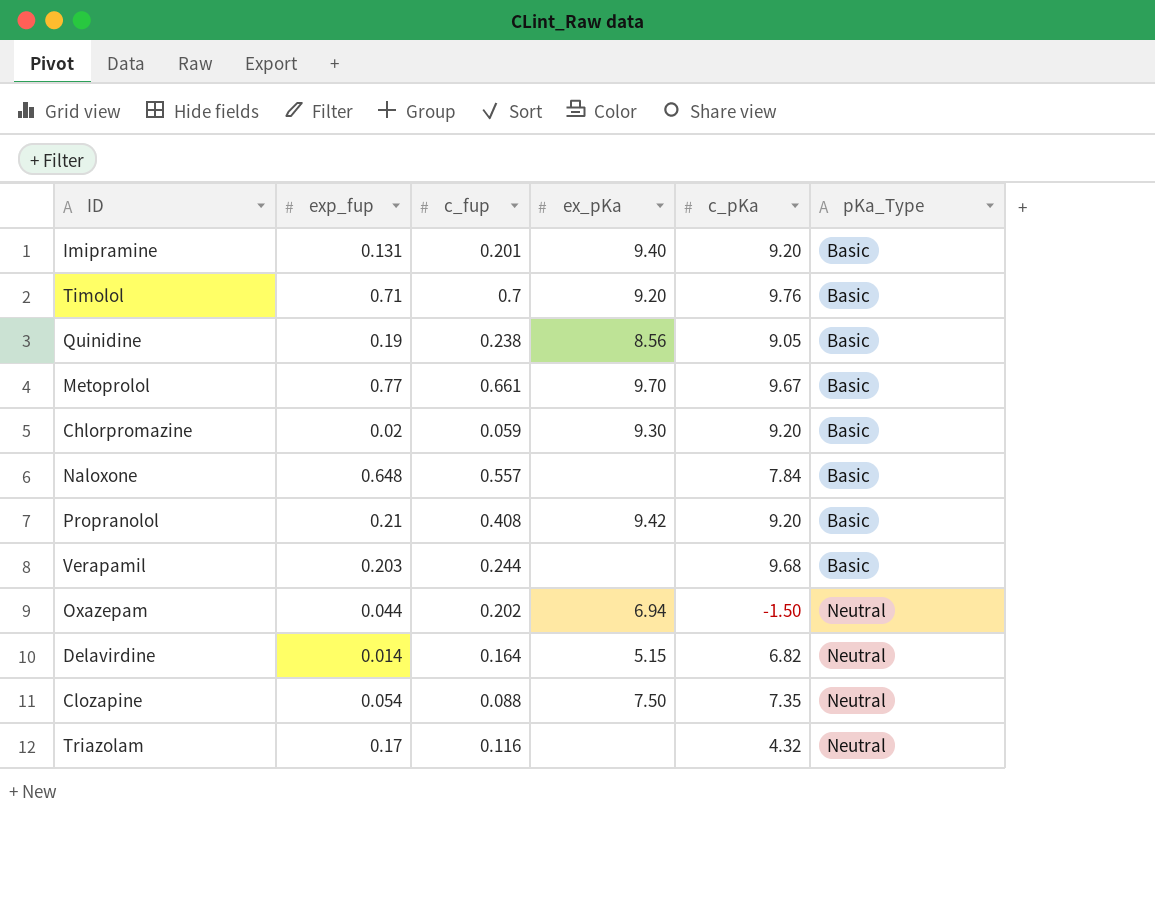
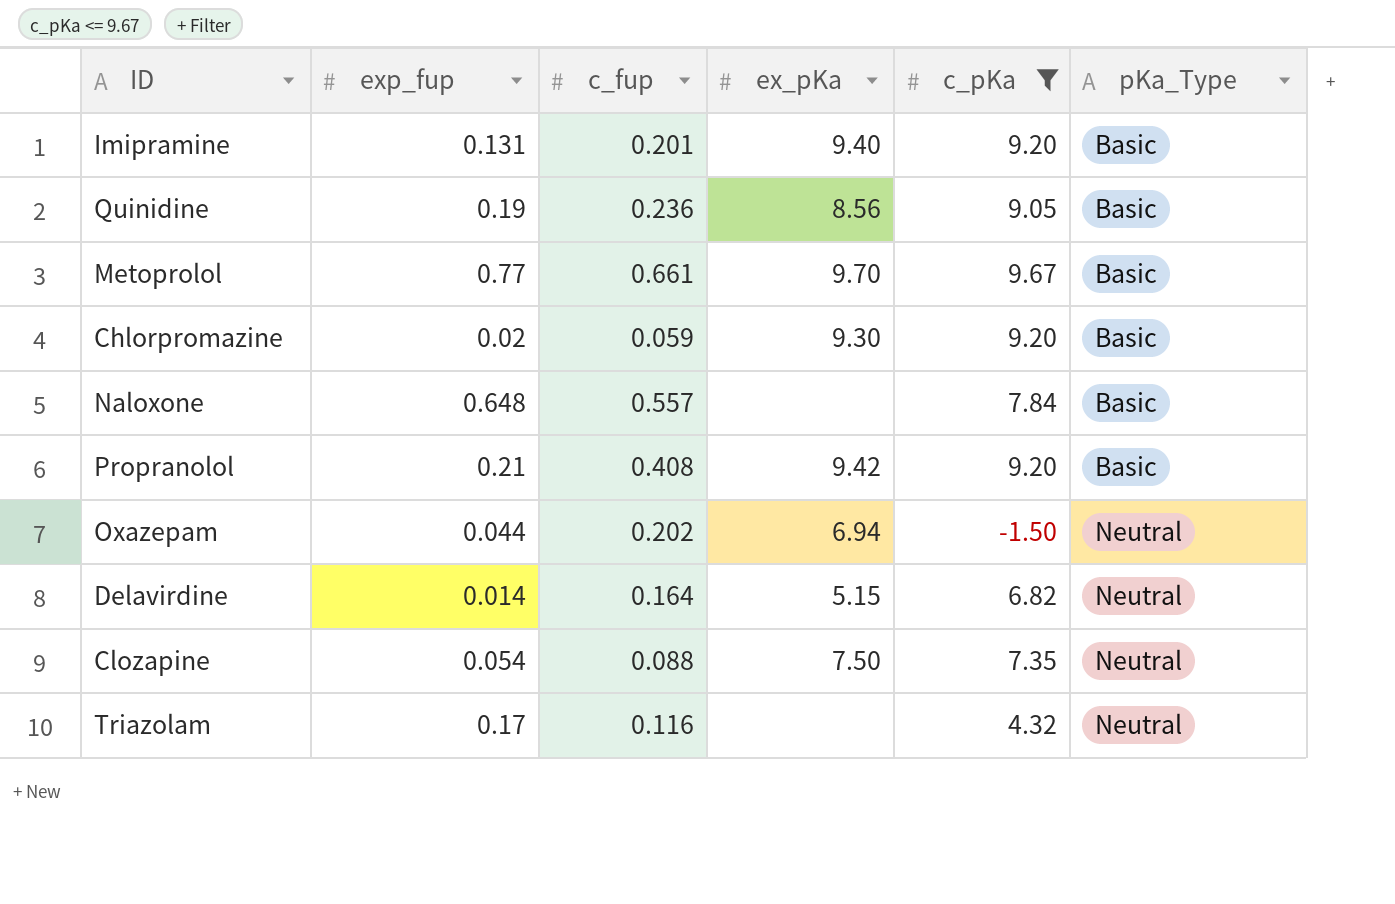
filter: none -> c_pKa <= 9.67
Quinidine | c_fup: 0.238 -> 0.236

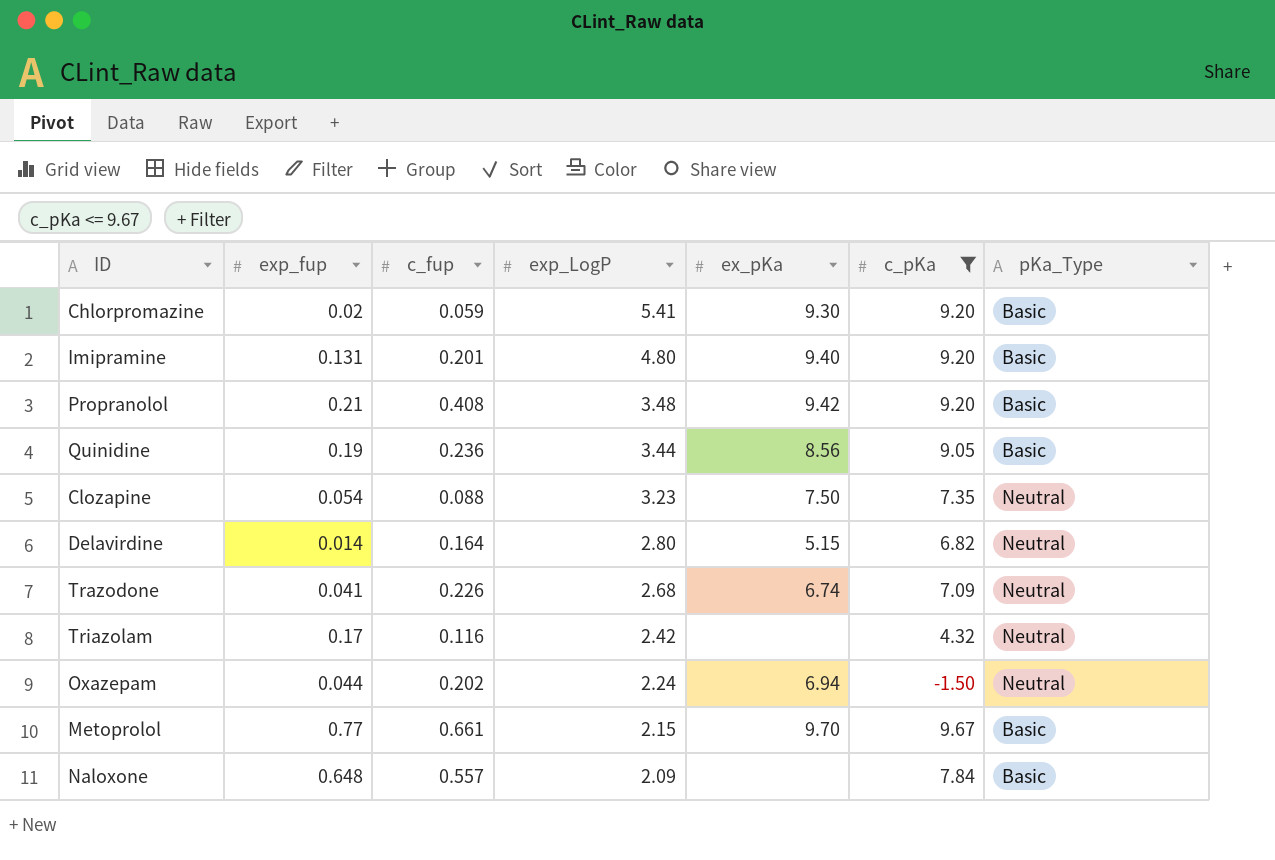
row order: pKa_Type ascending -> exp_LogP descending
column exp_LogP | position: none -> 4
row Trazodone: none -> 0.041 | 0.226 | 2.68 | 6.74 | 7.09 | Neutral

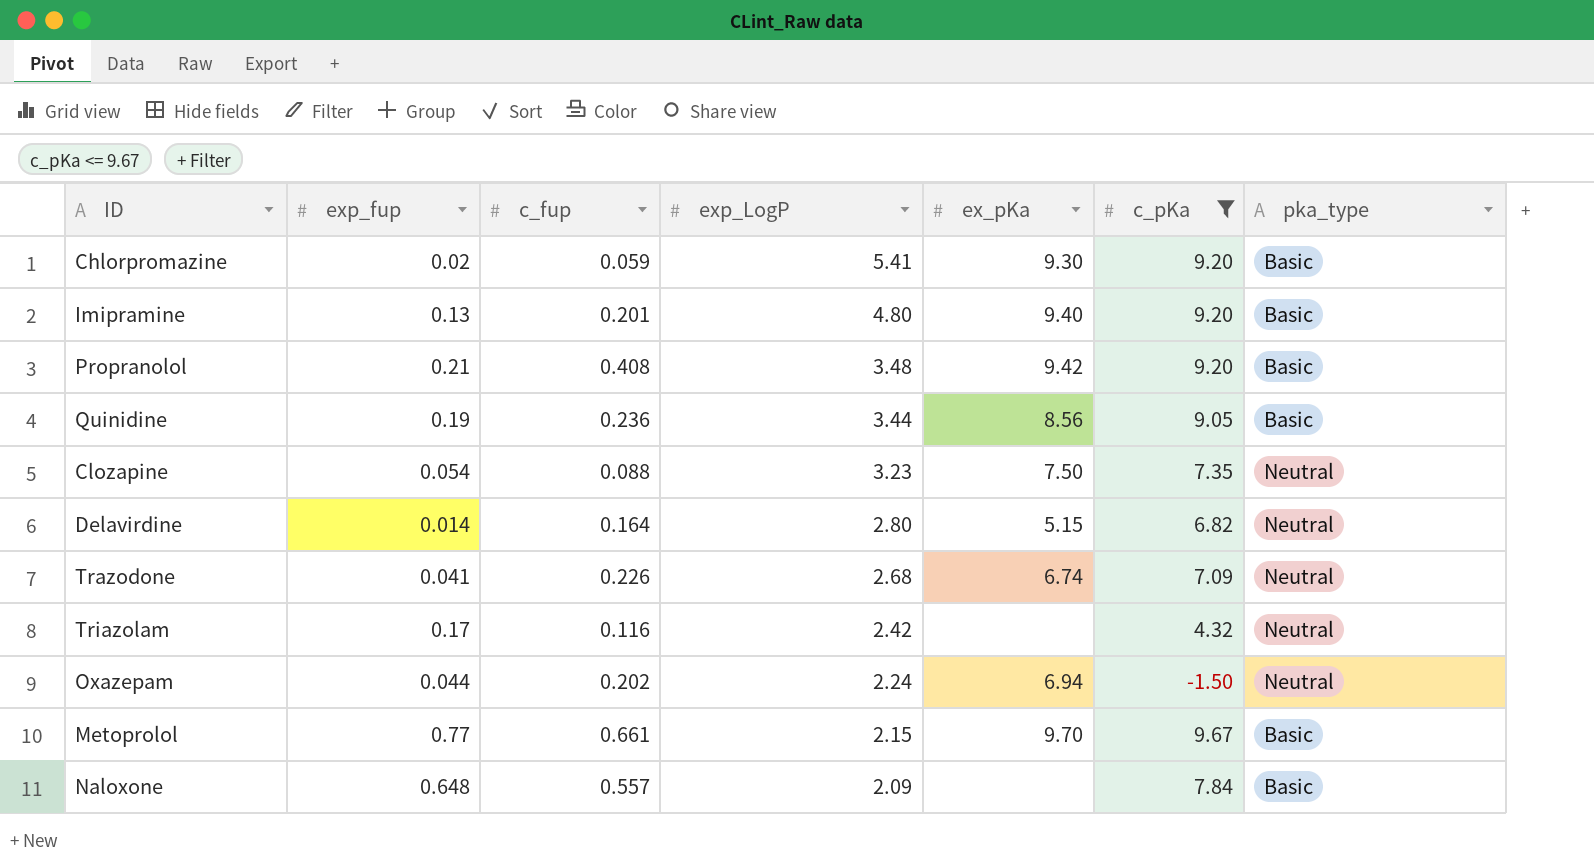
column name: pKa_Type -> pka_type
Imipramine | exp_fup: 0.131 -> 0.13

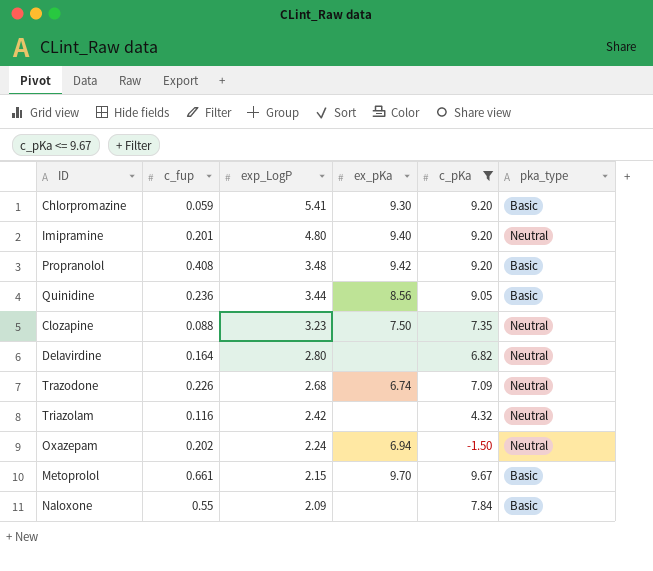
column exp_fup | position: 2 -> none
Imipramine | pka_type: Basic -> Neutral
Delavirdine | ex_pKa: 5.15 -> none
Naloxone | c_fup: 0.557 -> 0.55

